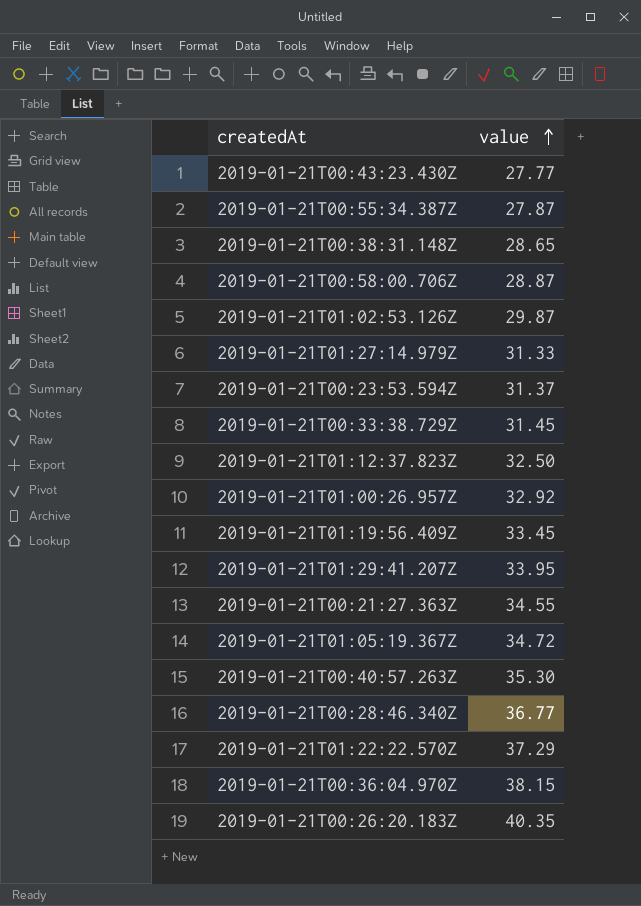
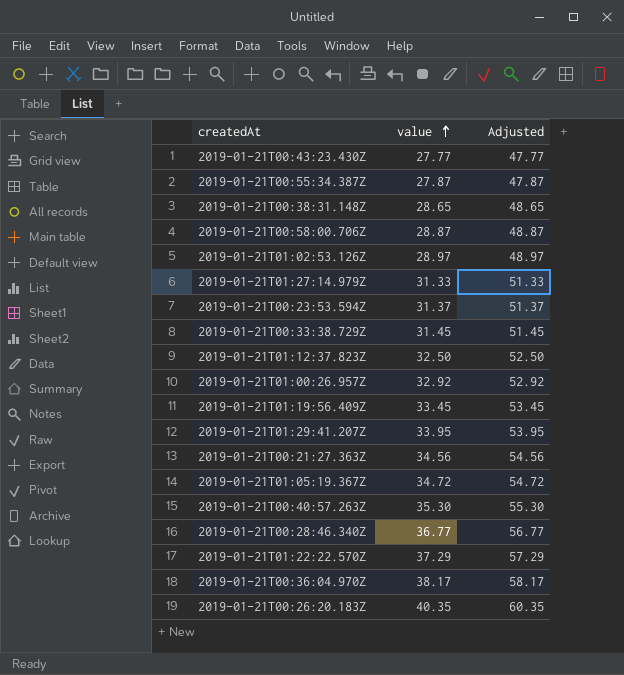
column Adjusted | formula: none -> [value] + 20
2019-01-21T01:02:53.126Z | value: 29.87 -> 28.97
2019-01-21T00:21:27.363Z | value: 34.55 -> 34.56
2019-01-21T00:36:04.970Z | value: 38.15 -> 38.17

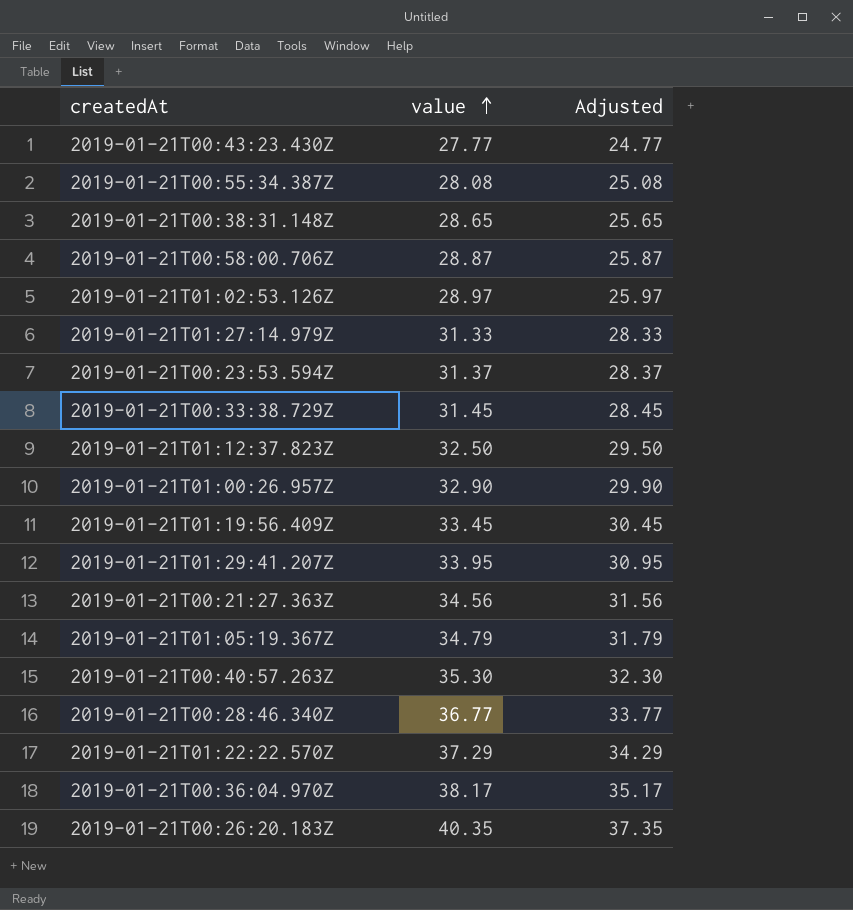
column Adjusted | formula: [value] + 20 -> [value] - 3
2019-01-21T00:55:34.387Z | value: 27.87 -> 28.08
2019-01-21T01:00:26.957Z | value: 32.92 -> 32.90
2019-01-21T01:05:19.367Z | value: 34.72 -> 34.79

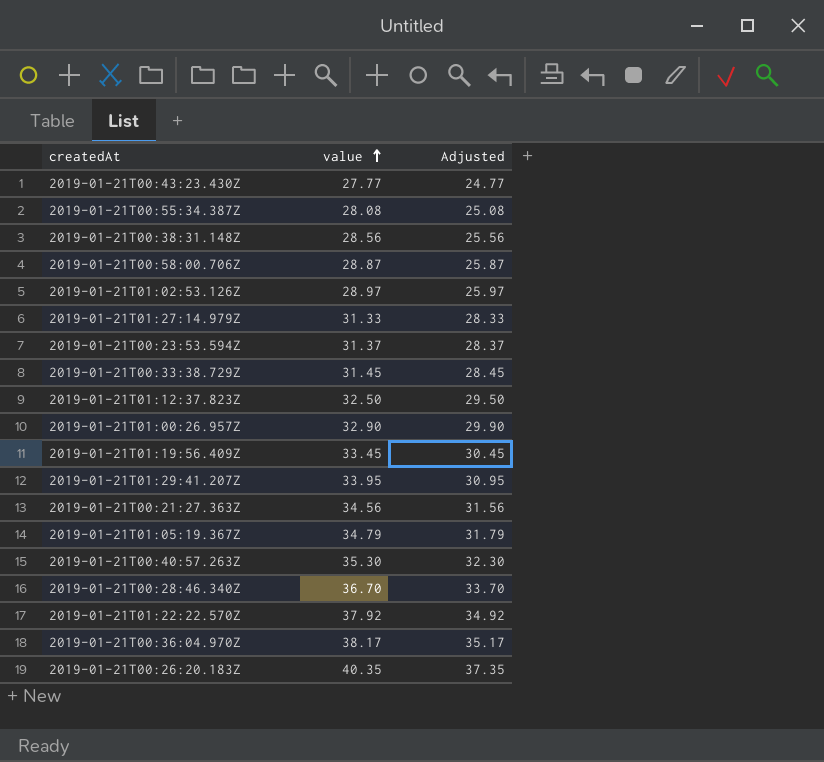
2019-01-21T00:38:31.148Z | value: 28.65 -> 28.56
2019-01-21T00:38:31.148Z | Adjusted: 25.65 -> 25.56
2019-01-21T00:28:46.340Z | value: 36.77 -> 36.70
2019-01-21T00:28:46.340Z | Adjusted: 33.77 -> 33.70
2019-01-21T01:22:22.570Z | value: 37.29 -> 37.92
2019-01-21T01:22:22.570Z | Adjusted: 34.29 -> 34.92

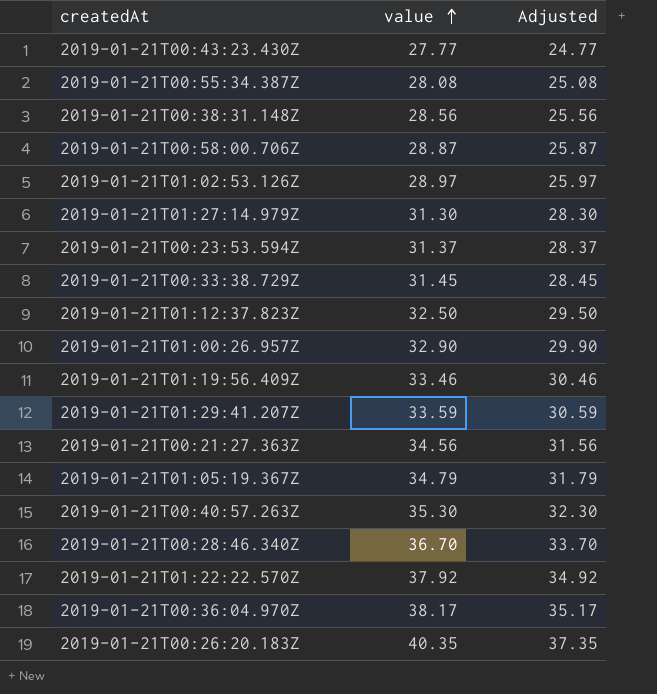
2019-01-21T01:27:14.979Z | value: 31.33 -> 31.30
2019-01-21T01:27:14.979Z | Adjusted: 28.33 -> 28.30
2019-01-21T01:19:56.409Z | value: 33.45 -> 33.46
2019-01-21T01:19:56.409Z | Adjusted: 30.45 -> 30.46
2019-01-21T01:29:41.207Z | value: 33.95 -> 33.59
2019-01-21T01:29:41.207Z | Adjusted: 30.95 -> 30.59

